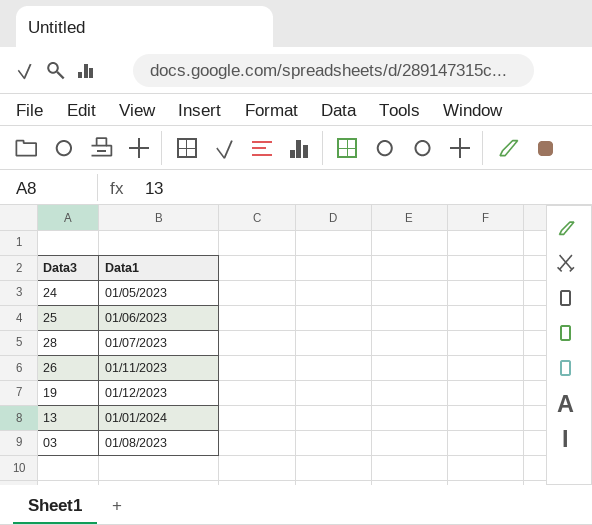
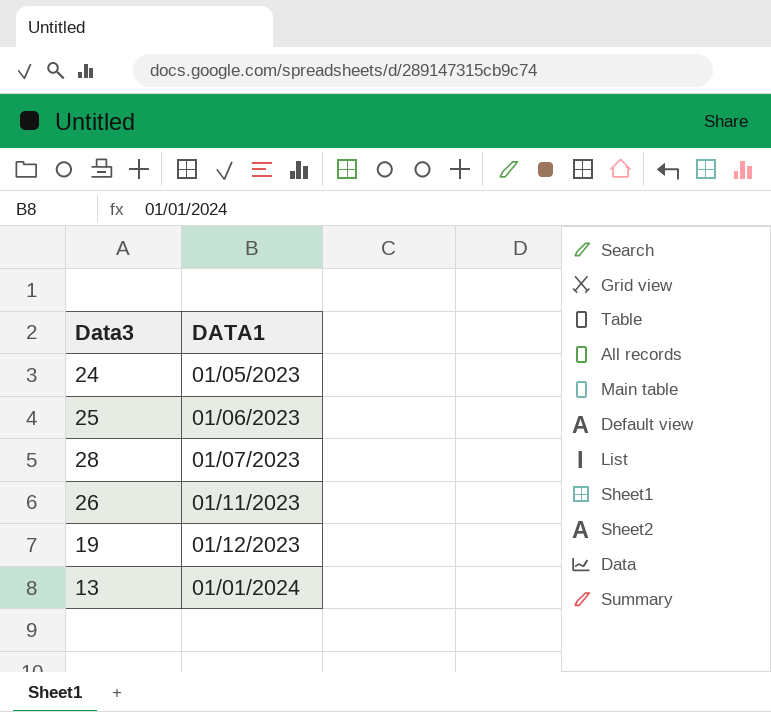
column name: Data1 -> DATA1
row 03: 01/08/2023 -> none

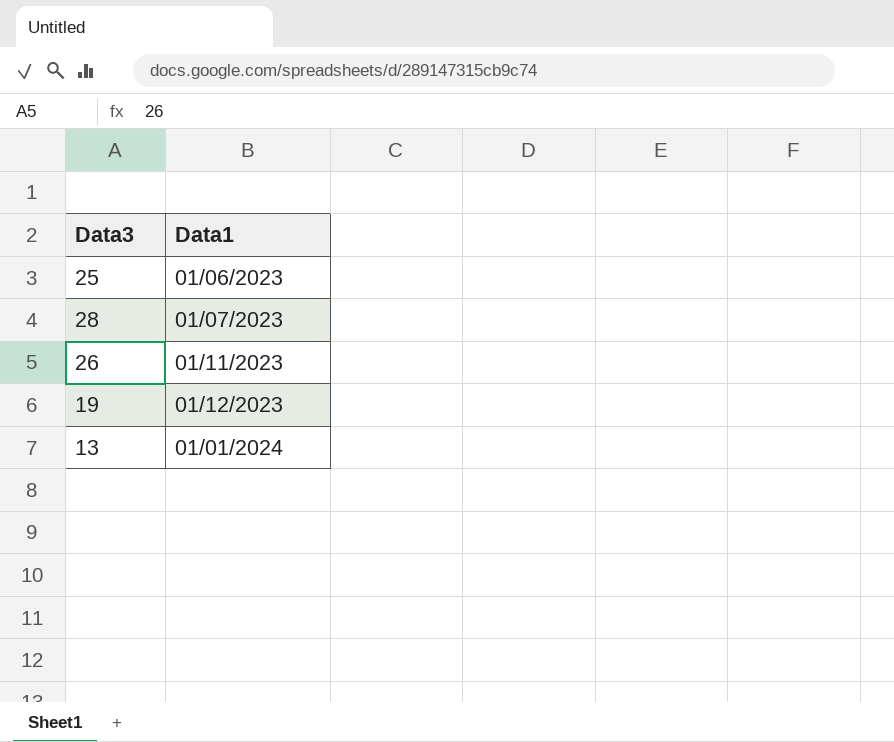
column name: DATA1 -> Data1
row 24: 01/05/2023 -> none

